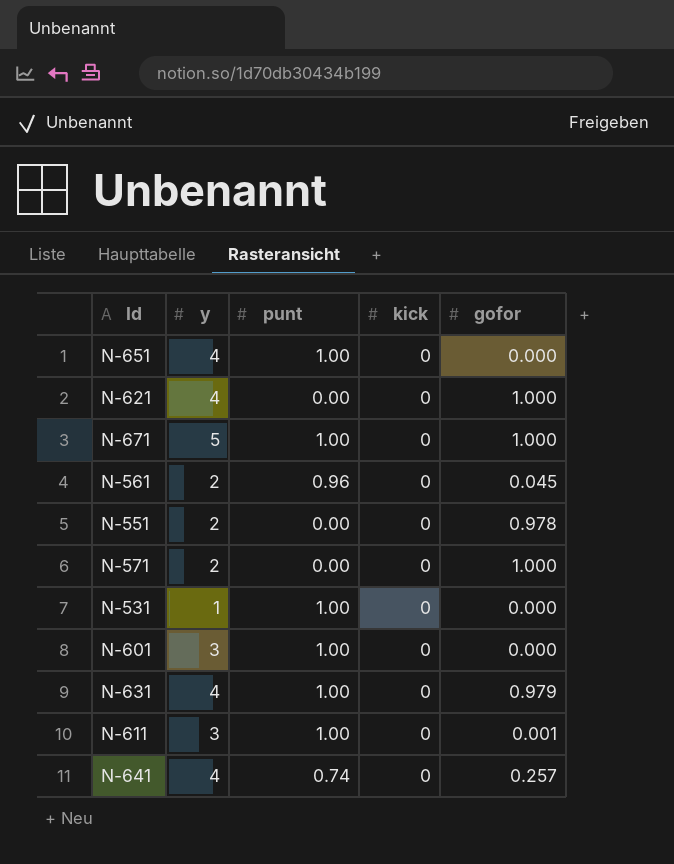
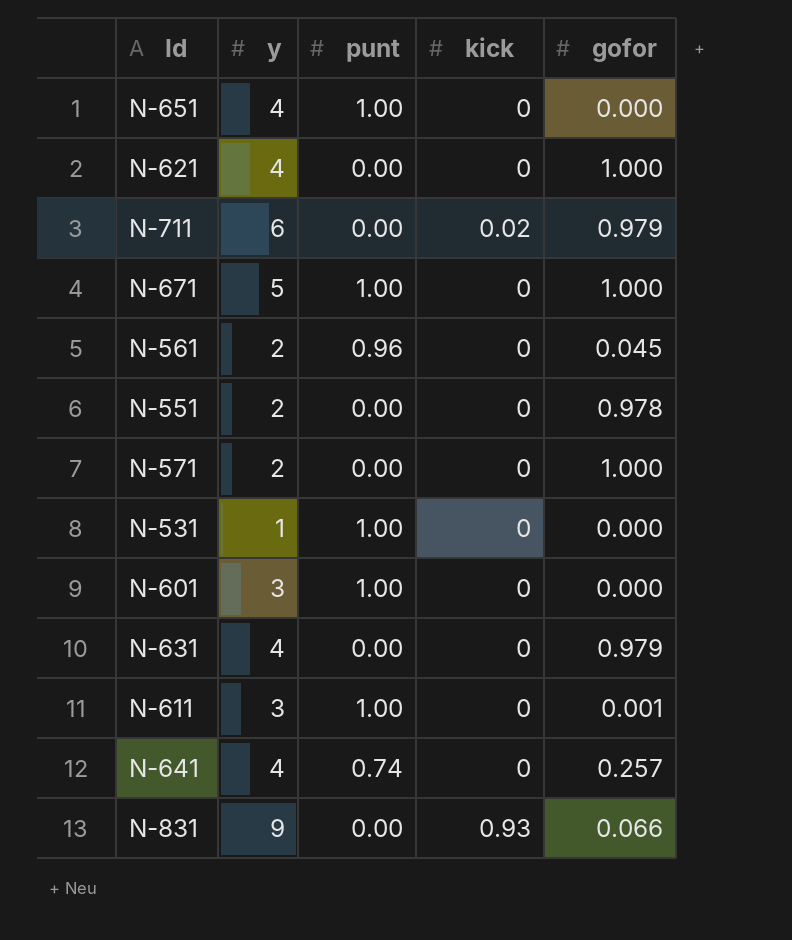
row N-711: none -> 6 | 0.00 | 0.02 | 0.979
N-631 | punt: 1.00 -> 0.00
row N-831: none -> 9 | 0.00 | 0.93 | 0.066

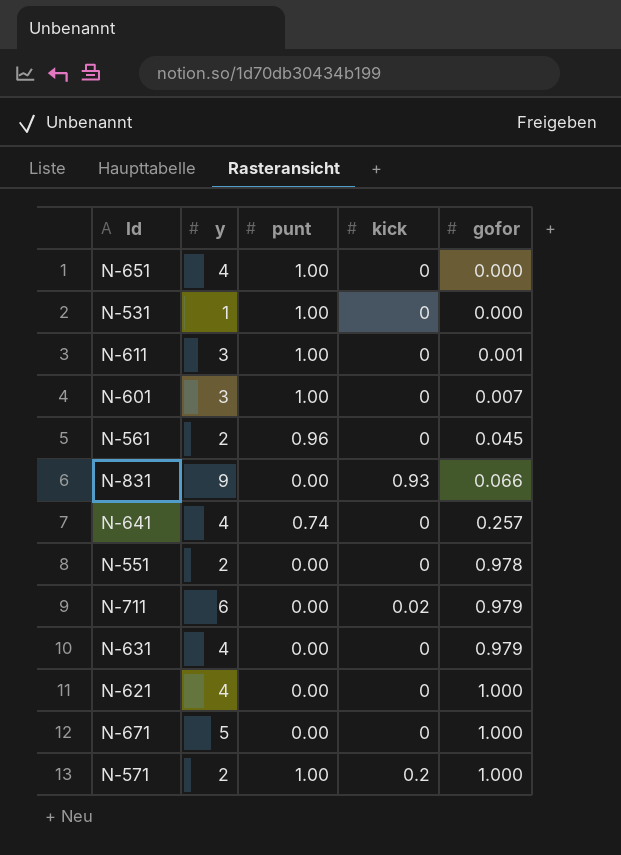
row order: none -> gofor ascending
N-601 | gofor: 0.000 -> 0.007
N-671 | punt: 1.00 -> 0.00
N-571 | punt: 0.00 -> 1.00
N-571 | kick: 0 -> 0.2

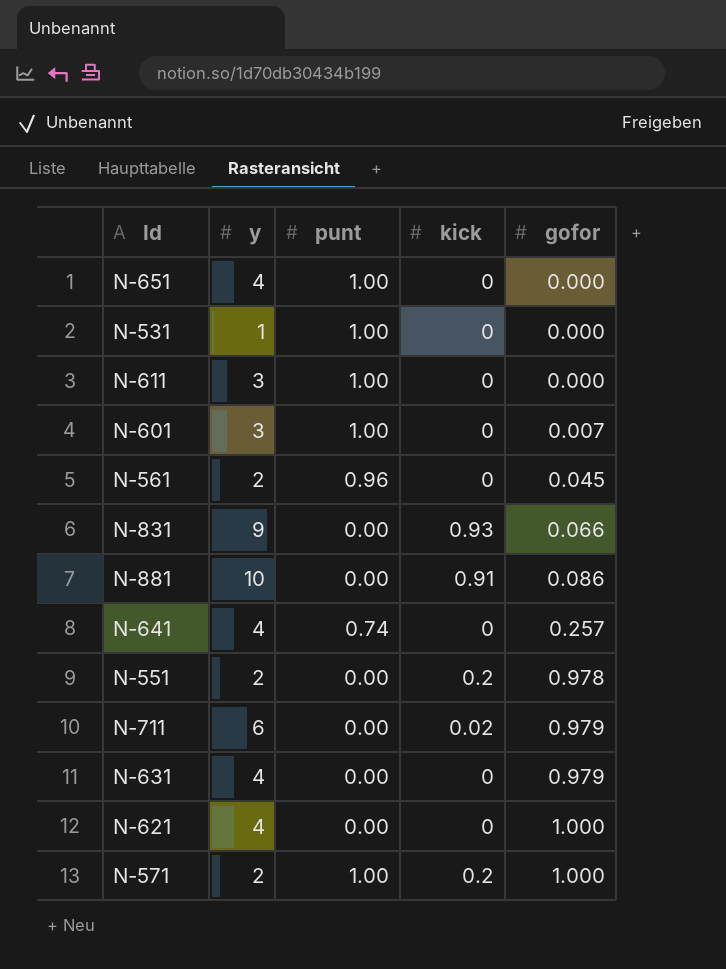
row N-671: 5 | 0.00 | 0 | 1.000 -> none
N-611 | gofor: 0.001 -> 0.000
row N-881: none -> 10 | 0.00 | 0.91 | 0.086
N-551 | kick: 0 -> 0.2

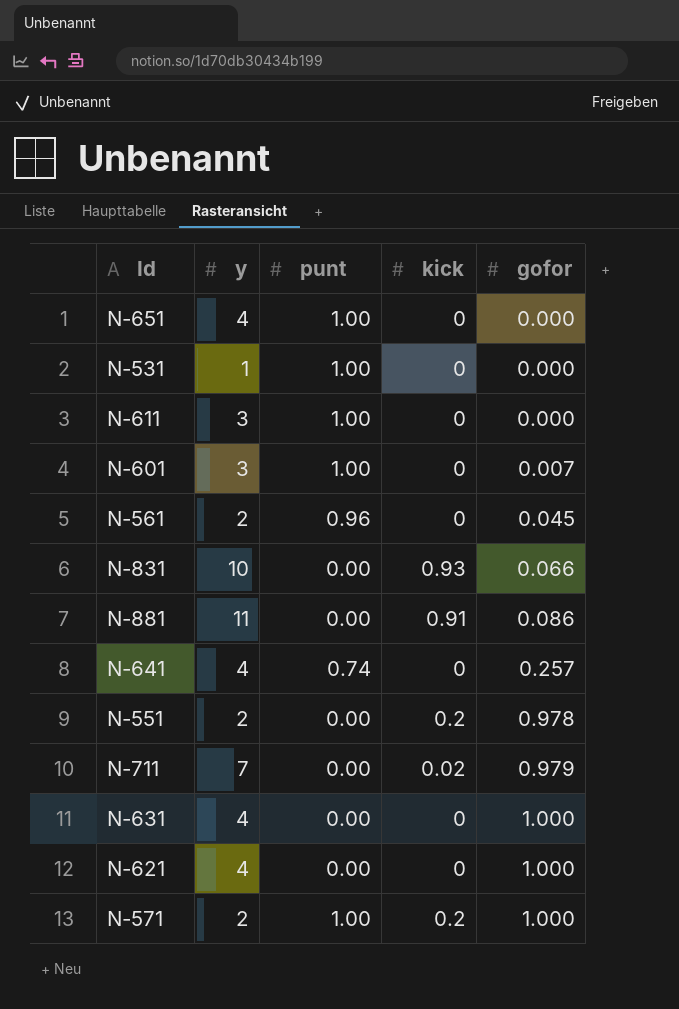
N-831 | y: 9 -> 10
N-881 | y: 10 -> 11
N-711 | y: 6 -> 7
N-631 | gofor: 0.979 -> 1.000

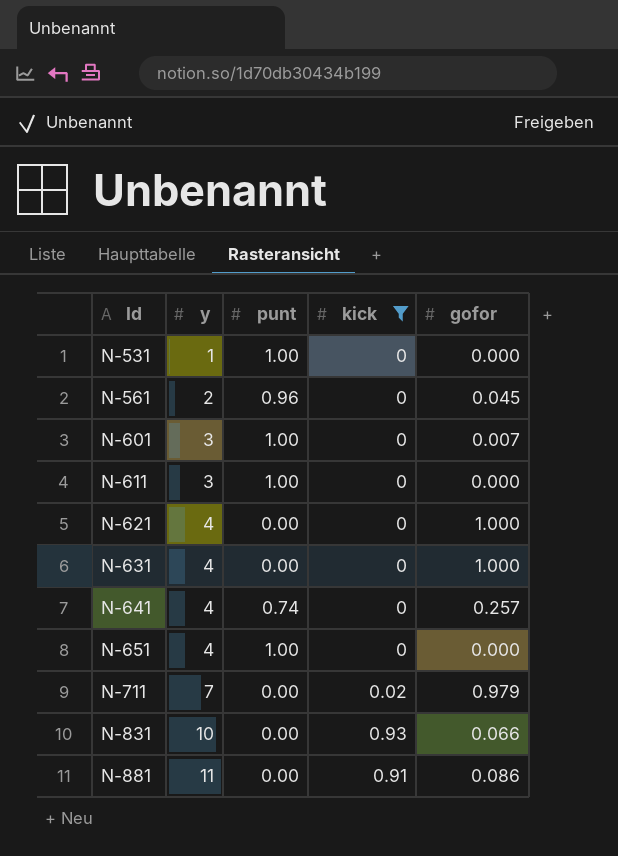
filter: none -> kick != 0.2
row order: gofor ascending -> Id ascending

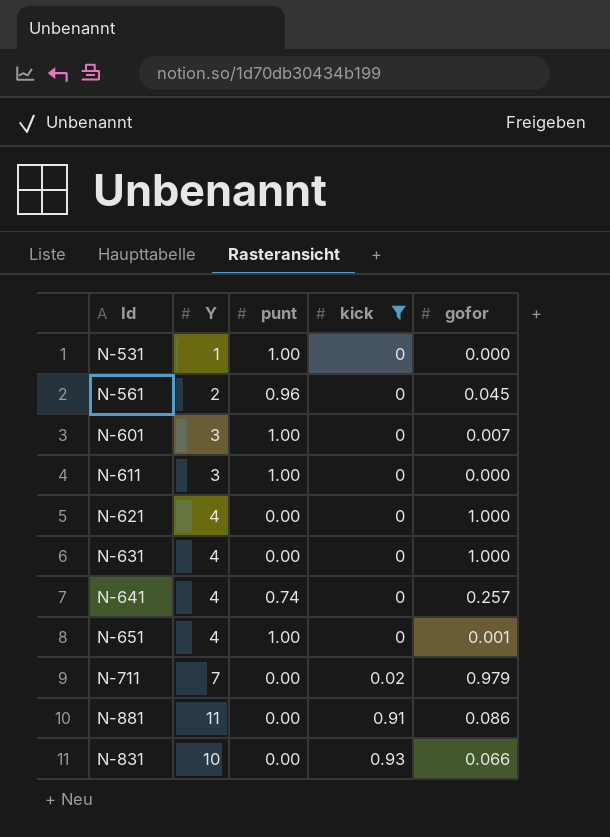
row order: Id ascending -> kick ascending
column name: y -> Y
N-651 | gofor: 0.000 -> 0.001

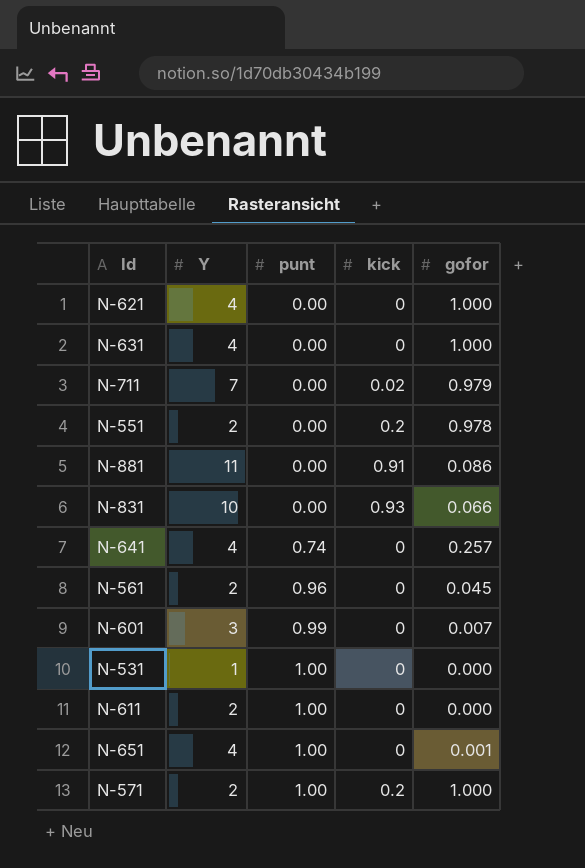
filter: kick != 0.2 -> none
row order: kick ascending -> punt ascending
N-601 | punt: 1.00 -> 0.99
N-611 | Y: 3 -> 2

